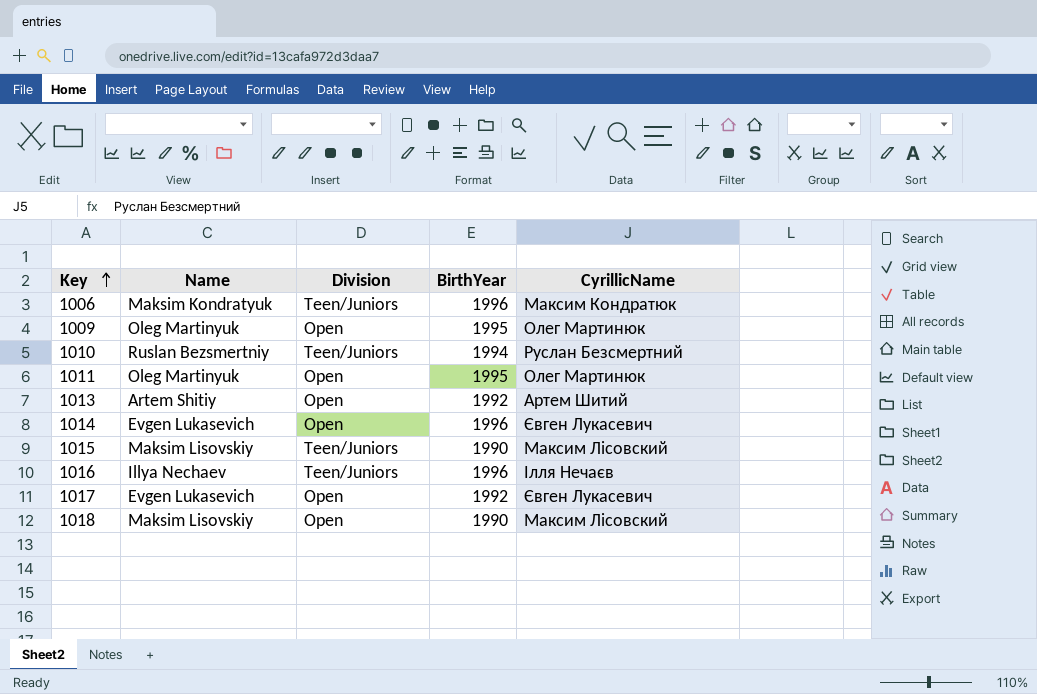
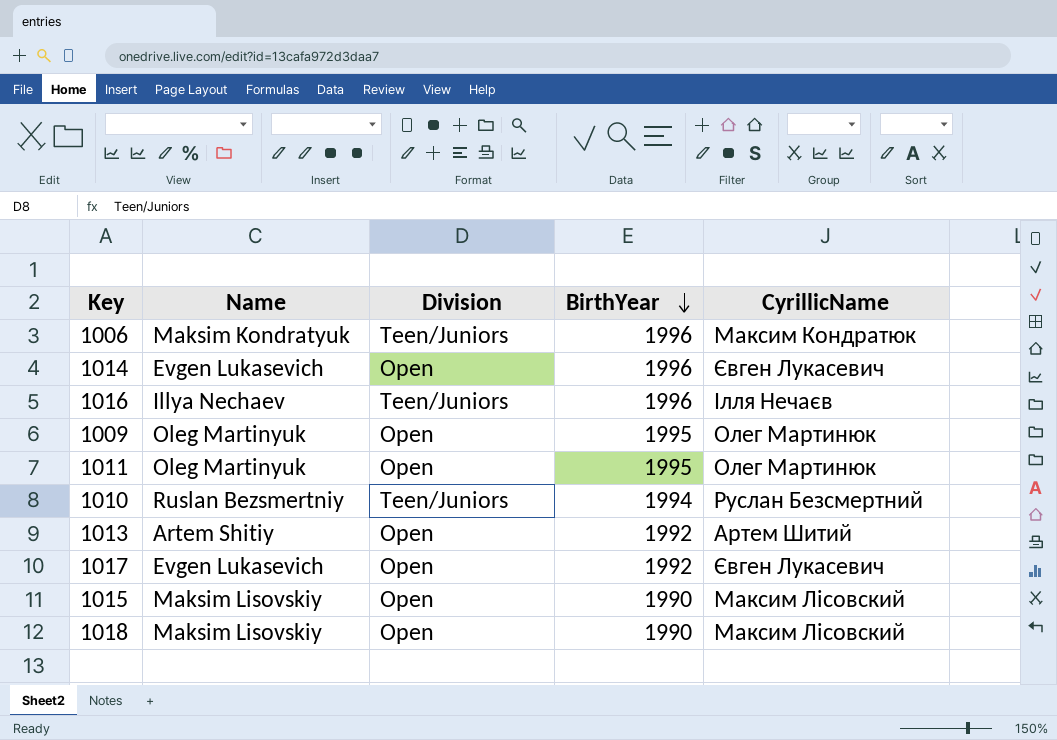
row order: Key ascending -> BirthYear descending
1015 | Division: Teen/Juniors -> Open

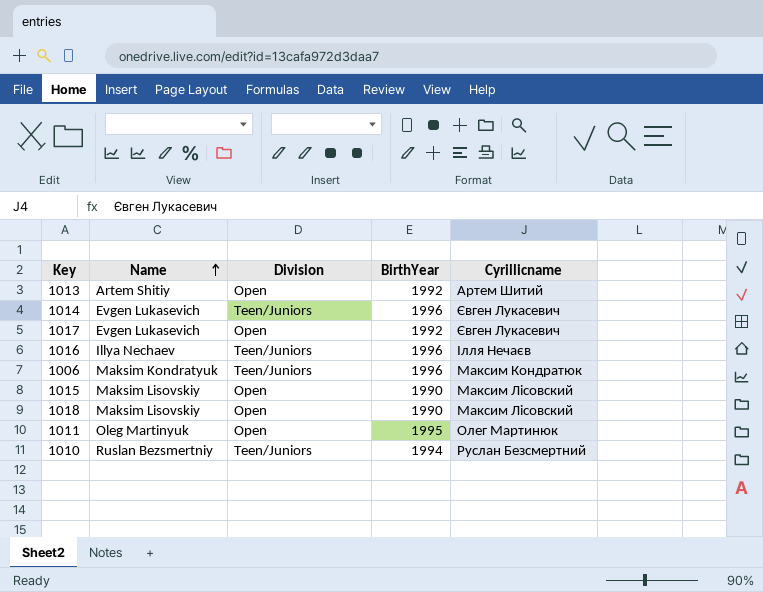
row order: BirthYear descending -> Name ascending
column name: CyrillicName -> Cyrillicname
row 1009: Oleg Martinyuk | Open | 1995 | Олег Мартинюк -> none
1014 | Division: Open -> Teen/Juniors

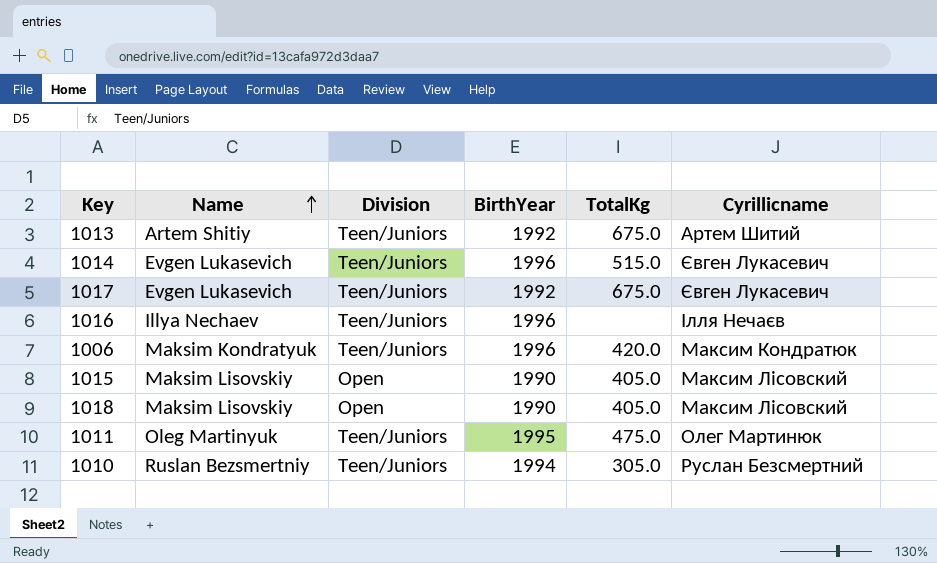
column TotalKg | position: none -> 5
1013 | Division: Open -> Teen/Juniors
1017 | Division: Open -> Teen/Juniors
1011 | Division: Open -> Teen/Juniors

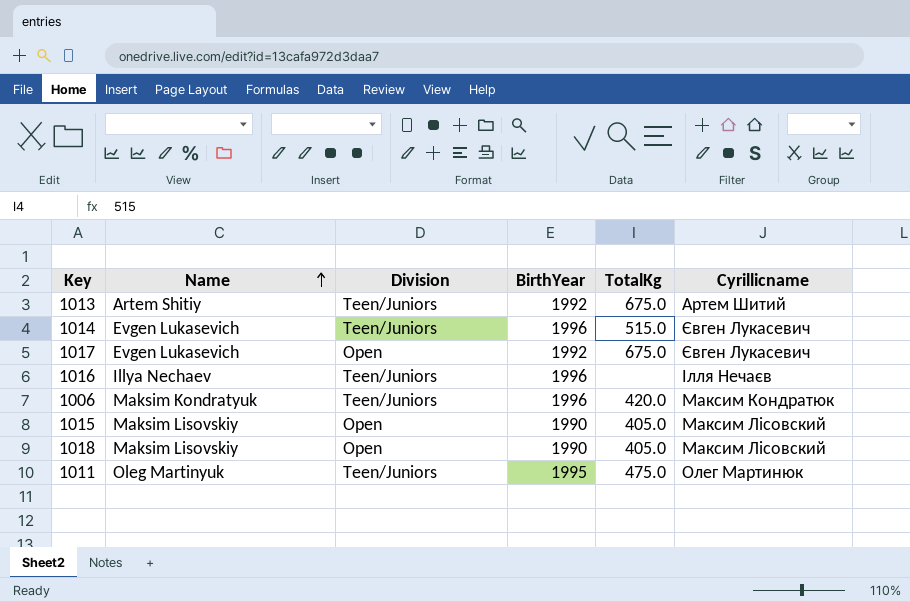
row 1010: Ruslan Bezsmertniy | Teen/Juniors | 1994 | 305.0 | Руслан Безсмертний -> none
1017 | Division: Teen/Juniors -> Open

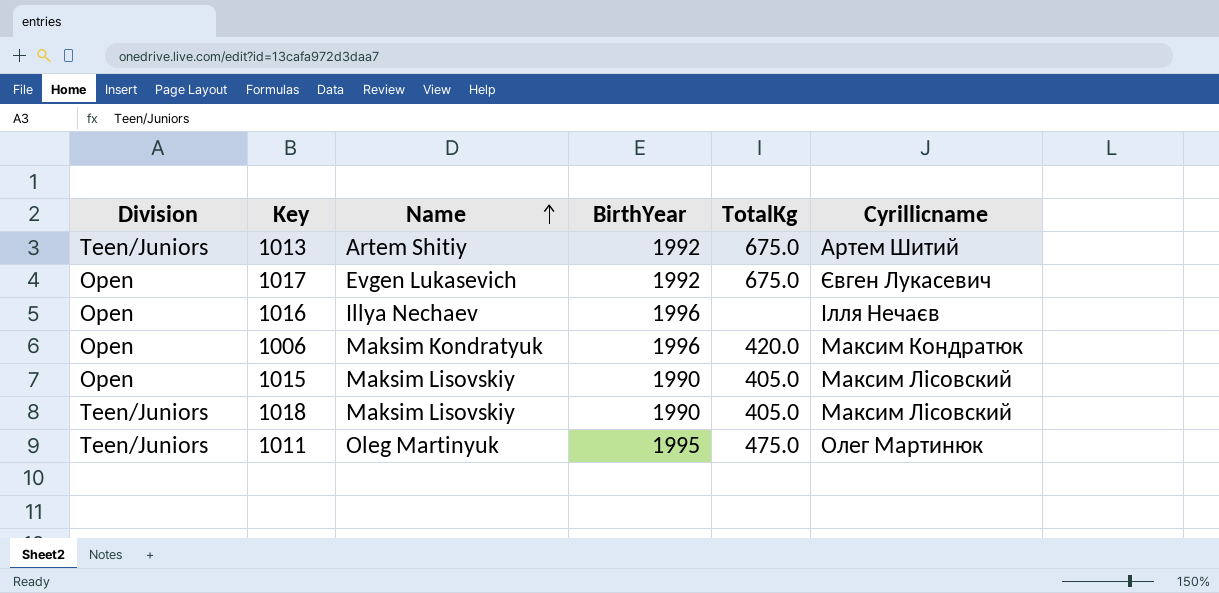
column Division | position: 3 -> 1
row 1014: Evgen Lukasevich | Teen/Juniors | 1996 | 515.0 | Євген Лукасевич -> none
1016 | Division: Teen/Juniors -> Open
1006 | Division: Teen/Juniors -> Open
1018 | Division: Open -> Teen/Juniors

